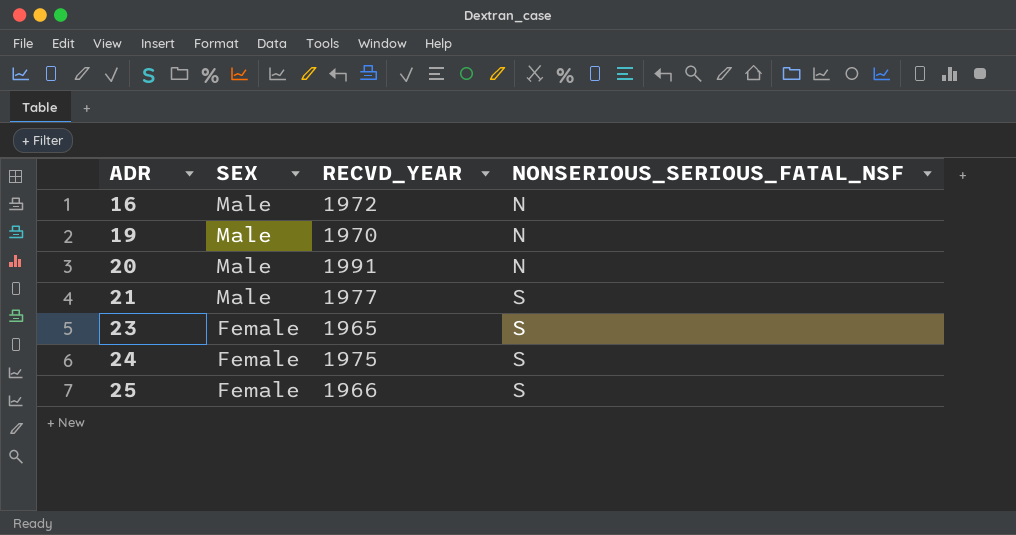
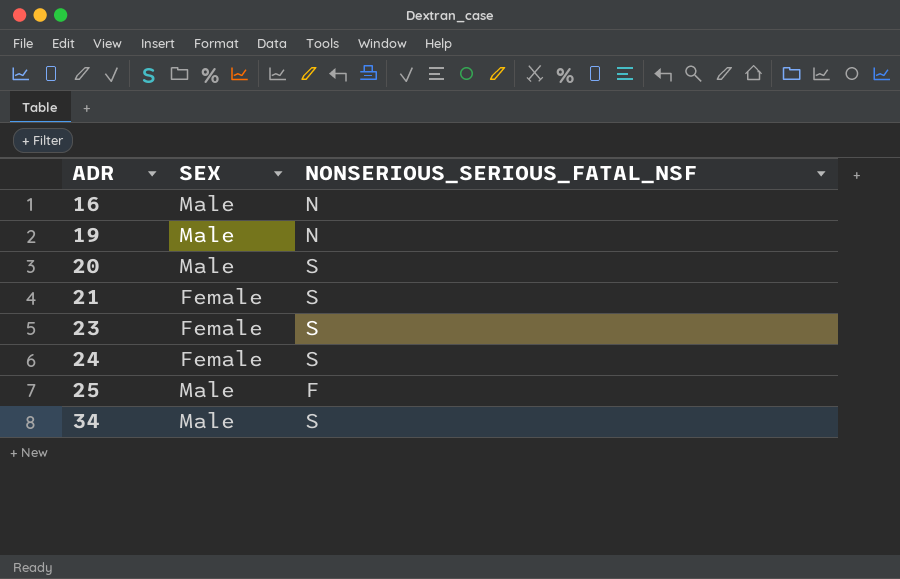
column RECVD_YEAR | position: 3 -> none
20 | NONSERIOUS_SERIOUS_FATAL_NSF: N -> S
21 | SEX: Male -> Female
25 | SEX: Female -> Male
25 | NONSERIOUS_SERIOUS_FATAL_NSF: S -> F
row 34: none -> Male | S

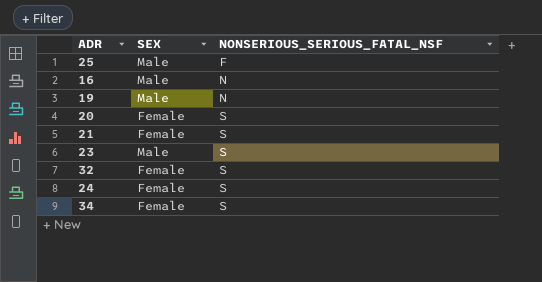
row order: ADR ascending -> NONSERIOUS_SERIOUS_FATAL_NSF ascending
20 | SEX: Male -> Female
23 | SEX: Female -> Male
row 32: none -> Female | S
34 | SEX: Male -> Female

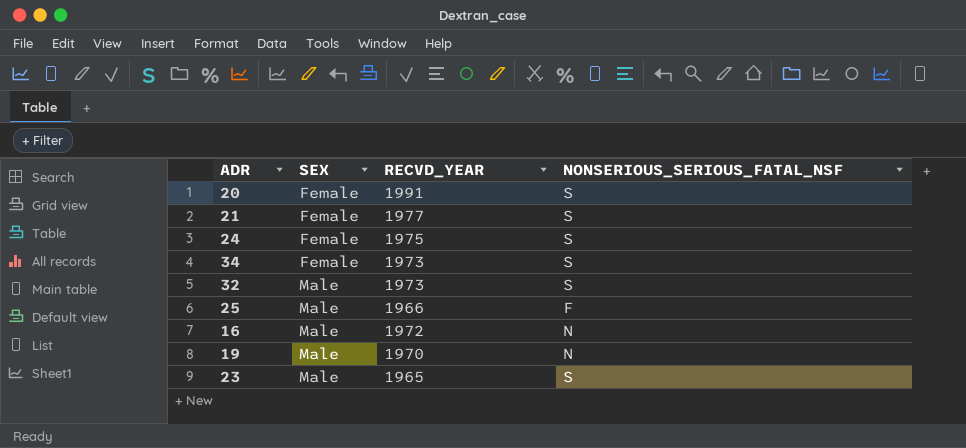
row order: NONSERIOUS_SERIOUS_FATAL_NSF ascending -> SEX ascending
column RECVD_YEAR | position: none -> 3
32 | SEX: Female -> Male

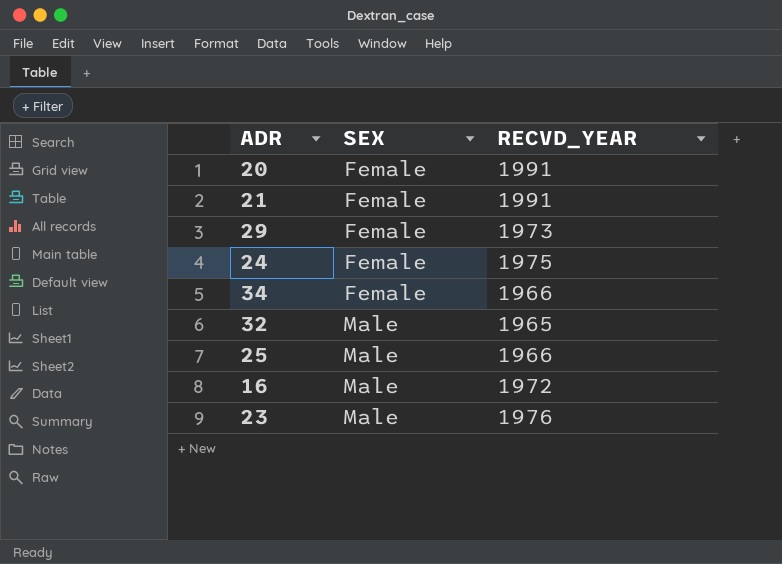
column NONSERIOUS_SERIOUS_FATAL_NSF | position: 4 -> none
row 19: Male | 1970 | N -> none
21 | RECVD_YEAR: 1977 -> 1991
row 29: none -> Female | 1973
34 | RECVD_YEAR: 1973 -> 1966
32 | RECVD_YEAR: 1973 -> 1965
23 | RECVD_YEAR: 1965 -> 1976

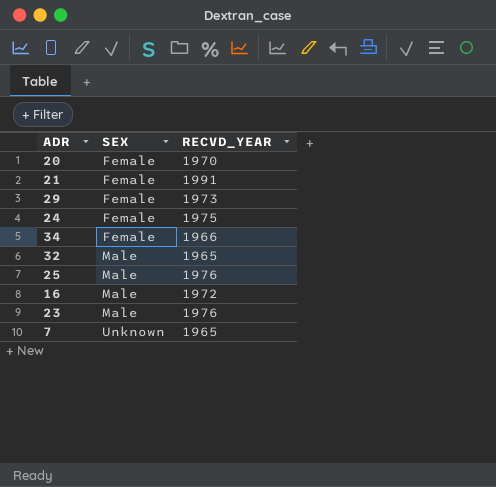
20 | RECVD_YEAR: 1991 -> 1970
25 | RECVD_YEAR: 1966 -> 1976
row 7: none -> Unknown | 1965

